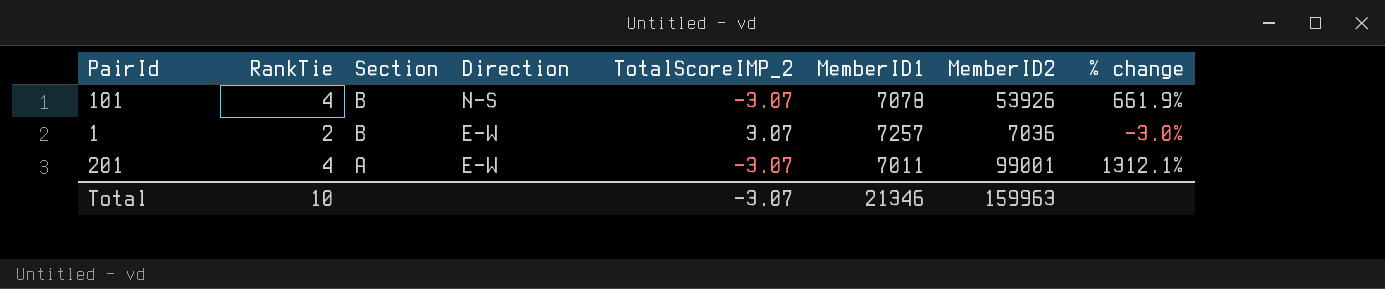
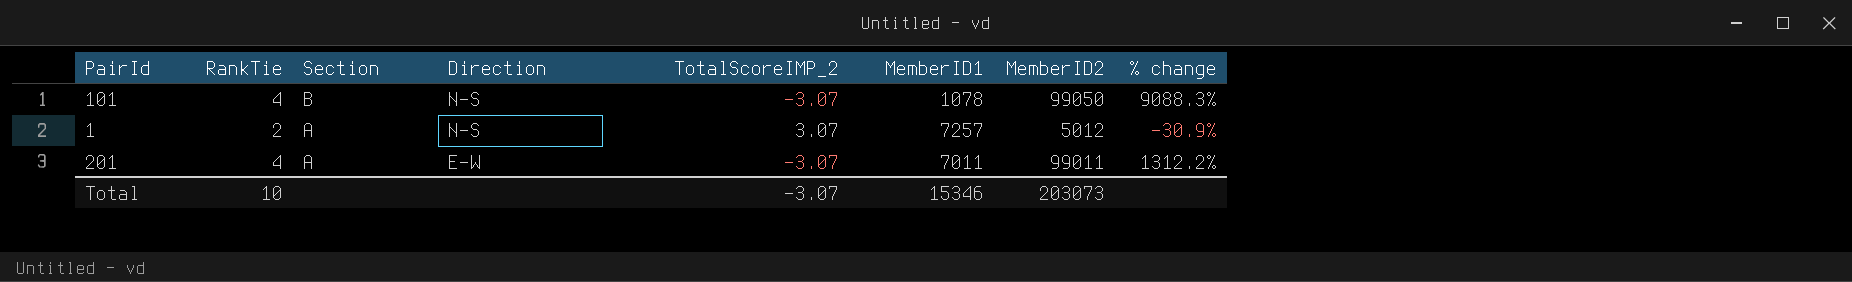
101 | MemberID1: 7078 -> 1078
101 | MemberID2: 53926 -> 99050
101 | % change: 661.9% -> 9088.3%
1 | Section: B -> A
1 | Direction: E-W -> N-S
1 | MemberID2: 7036 -> 5012
1 | % change: -3.0% -> -30.9%
201 | MemberID2: 99001 -> 99011
201 | % change: 1312.1% -> 1312.2%
Total | MemberID1: 21346 -> 15346
Total | MemberID2: 159963 -> 203073

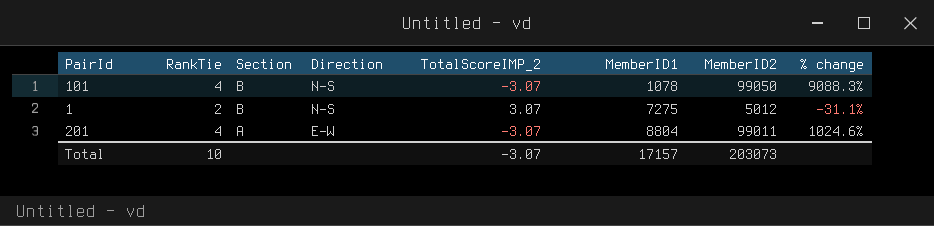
1 | Section: A -> B
1 | MemberID1: 7257 -> 7275
1 | % change: -30.9% -> -31.1%
201 | MemberID1: 7011 -> 8804
201 | % change: 1312.2% -> 1024.6%
Total | MemberID1: 15346 -> 17157

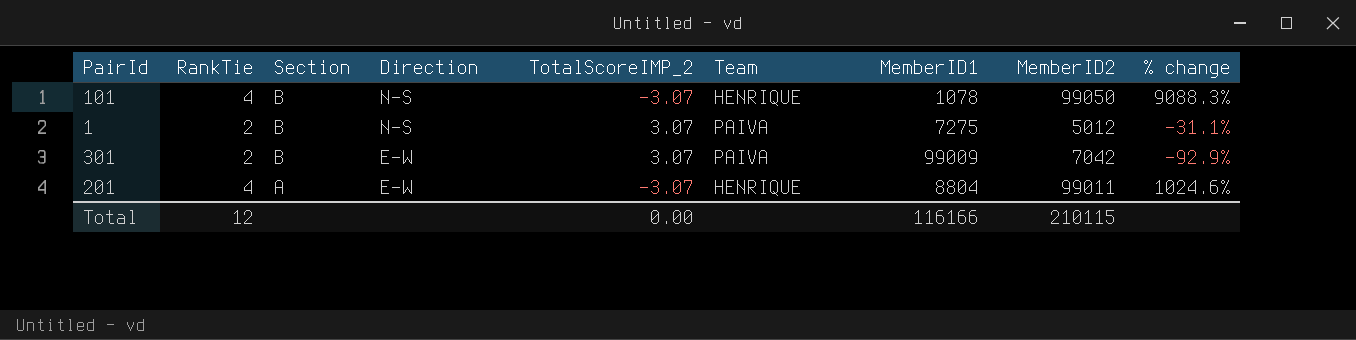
column Team | position: none -> 6
row 301: none -> 2 | B | E-W | 3.07 | PAIVA | 99009 | 7042 | -92.9%
Total | RankTie: 10 -> 12
Total | TotalScoreIMP_2: -3.07 -> 0.00
Total | MemberID1: 17157 -> 116166
Total | MemberID2: 203073 -> 210115

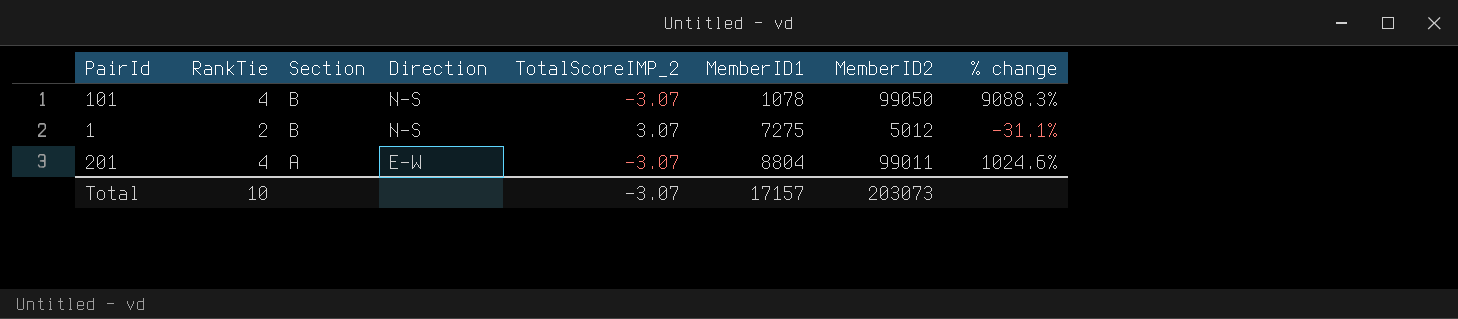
column Team | position: 6 -> none
row 301: 2 | B | E-W | 3.07 | PAIVA | 99009 | 7042 | -92.9% -> none
Total | RankTie: 12 -> 10
Total | TotalScoreIMP_2: 0.00 -> -3.07
Total | MemberID1: 116166 -> 17157
Total | MemberID2: 210115 -> 203073

